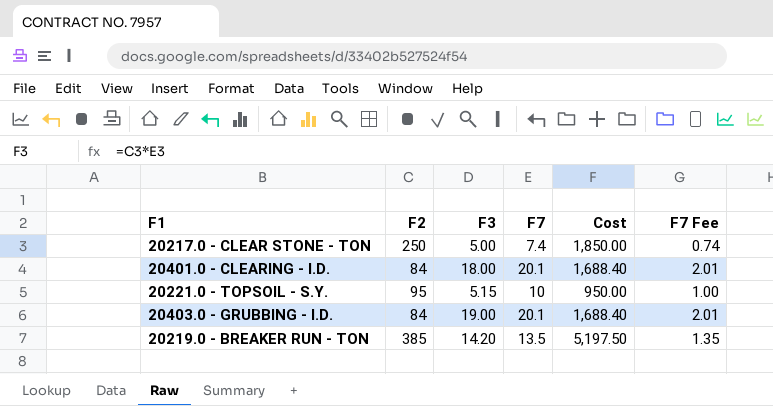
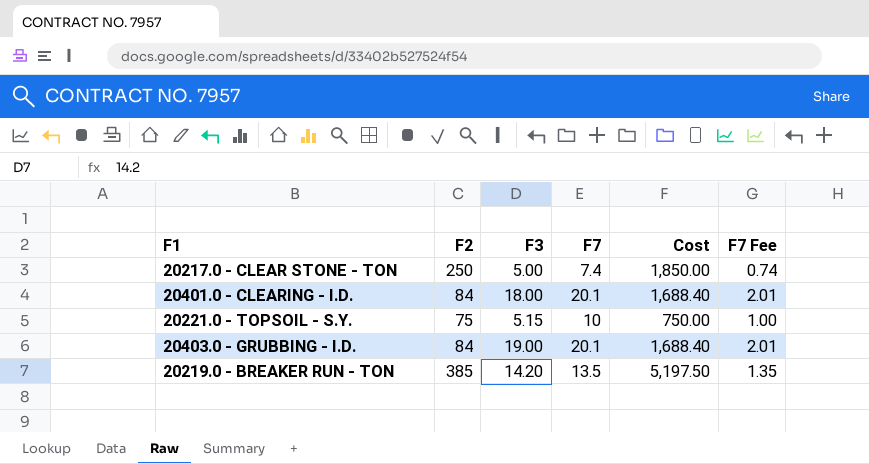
20221.0 - TOPSOIL - S.Y. | F2: 95 -> 75
20221.0 - TOPSOIL - S.Y. | Cost: 950.00 -> 750.00

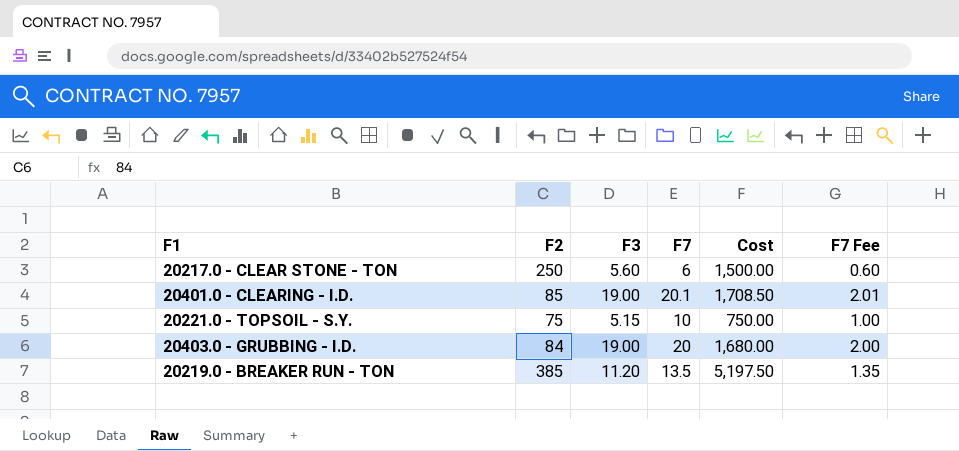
20217.0 - CLEAR STONE - TON | F3: 5.00 -> 5.60
20217.0 - CLEAR STONE - TON | F7: 7.4 -> 6
20217.0 - CLEAR STONE - TON | Cost: 1,850.00 -> 1,500.00
20217.0 - CLEAR STONE - TON | F7 Fee: 0.74 -> 0.60
20401.0 - CLEARING - I.D. | F2: 84 -> 85
20401.0 - CLEARING - I.D. | F3: 18.00 -> 19.00
20401.0 - CLEARING - I.D. | Cost: 1,688.40 -> 1,708.50
20403.0 - GRUBBING - I.D. | F7: 20.1 -> 20
20403.0 - GRUBBING - I.D. | Cost: 1,688.40 -> 1,680.00
20403.0 - GRUBBING - I.D. | F7 Fee: 2.01 -> 2.00
20219.0 - BREAKER RUN - TON | F3: 14.20 -> 11.20

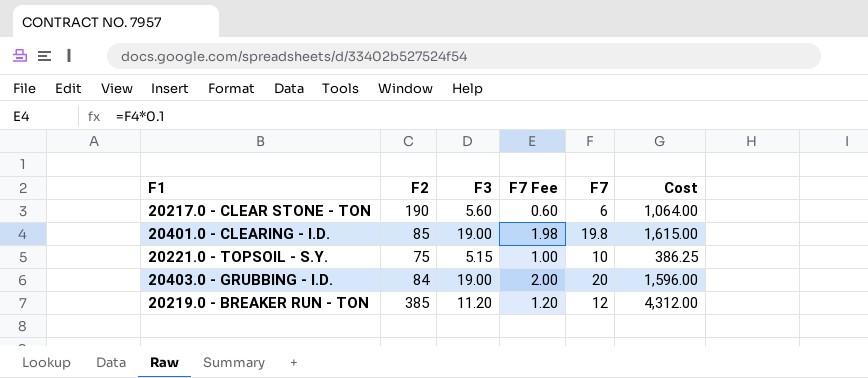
column F7 Fee | position: 6 -> 4
column Cost | formula: [F2] * [F7] -> [F2] * [F3]
20217.0 - CLEAR STONE - TON | F2: 250 -> 190
20401.0 - CLEARING - I.D. | F7 Fee: 2.01 -> 1.98
20401.0 - CLEARING - I.D. | F7: 20.1 -> 19.8
20219.0 - BREAKER RUN - TON | F7 Fee: 1.35 -> 1.20
20219.0 - BREAKER RUN - TON | F7: 13.5 -> 12

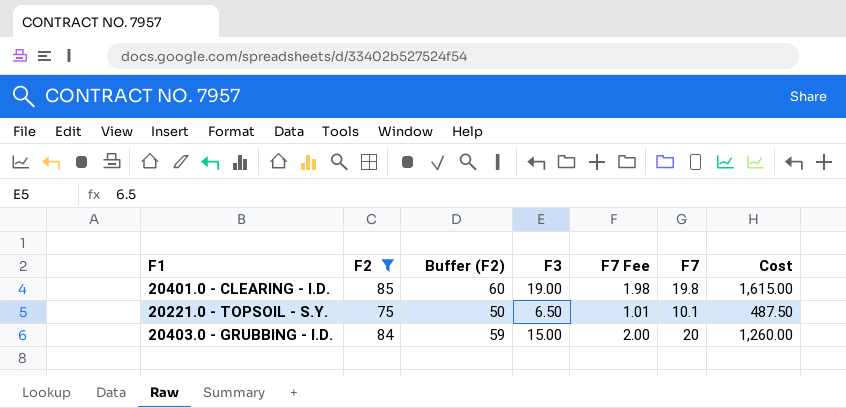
filter: none -> F2 <= 85
column Buffer (F2) | formula: none -> [F2] - 25
20221.0 - TOPSOIL - S.Y. | F3: 5.15 -> 6.50
20221.0 - TOPSOIL - S.Y. | F7 Fee: 1.00 -> 1.01
20221.0 - TOPSOIL - S.Y. | F7: 10 -> 10.1
20221.0 - TOPSOIL - S.Y. | Cost: 386.25 -> 487.50
20403.0 - GRUBBING - I.D. | F3: 19.00 -> 15.00
20403.0 - GRUBBING - I.D. | Cost: 1,596.00 -> 1,260.00

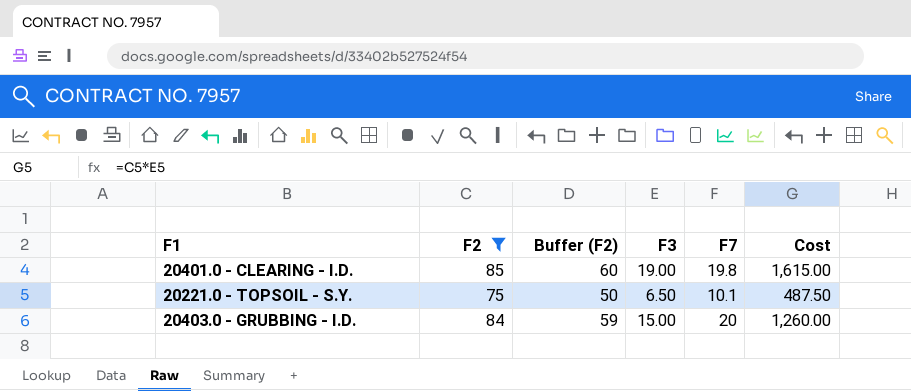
column F7 Fee | formula: [F7] * 0.1 -> none

